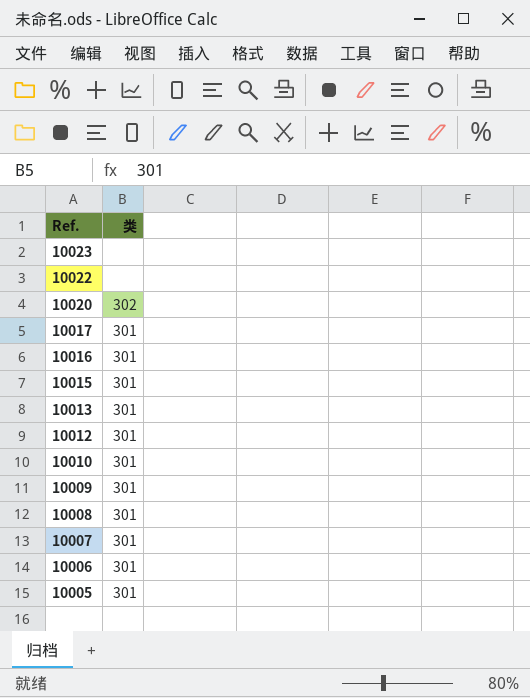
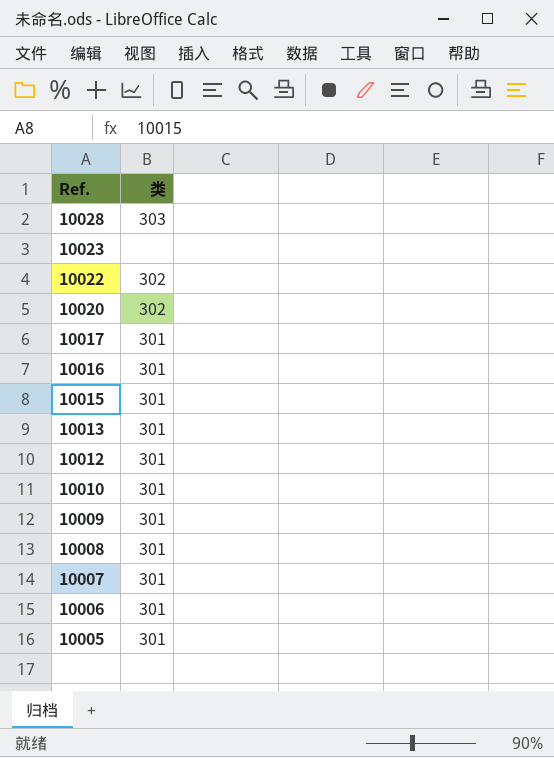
row 10028: none -> 303
10022 | 类: none -> 302

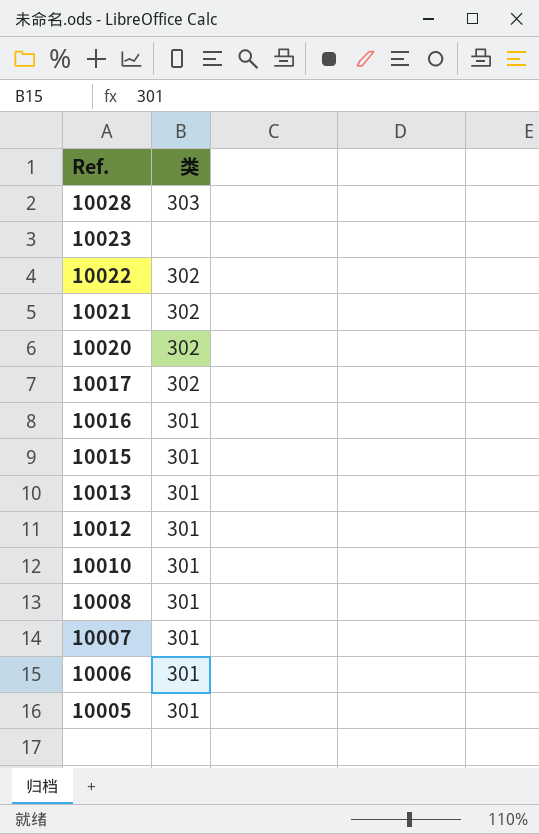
row 10009: 301 -> none
row 10021: none -> 302
10017 | 类: 301 -> 302

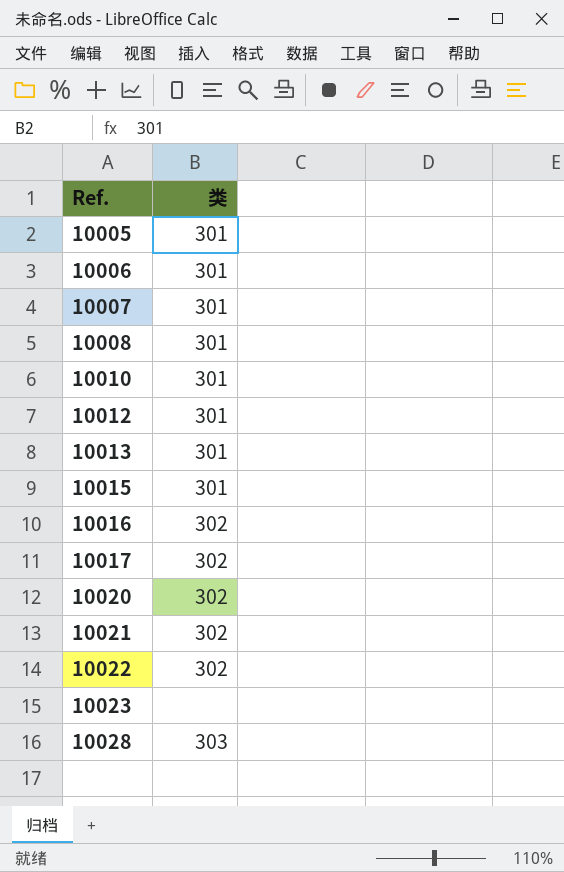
row order: Ref. descending -> Ref. ascending
10016 | 类: 301 -> 302

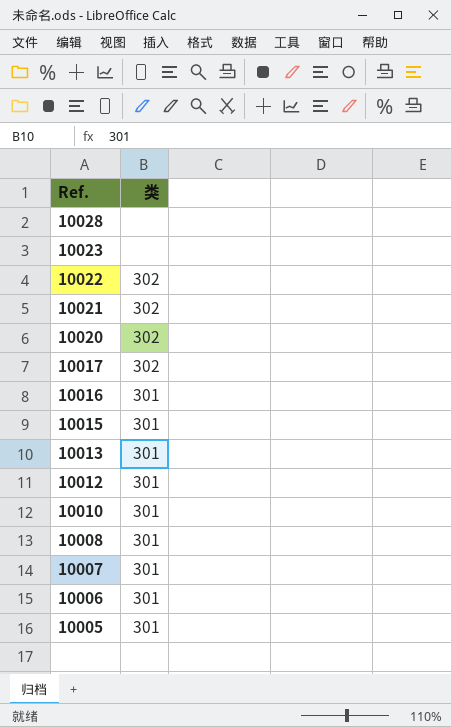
row order: Ref. ascending -> Ref. descending
10028 | 类: 303 -> none
10016 | 类: 302 -> 301

